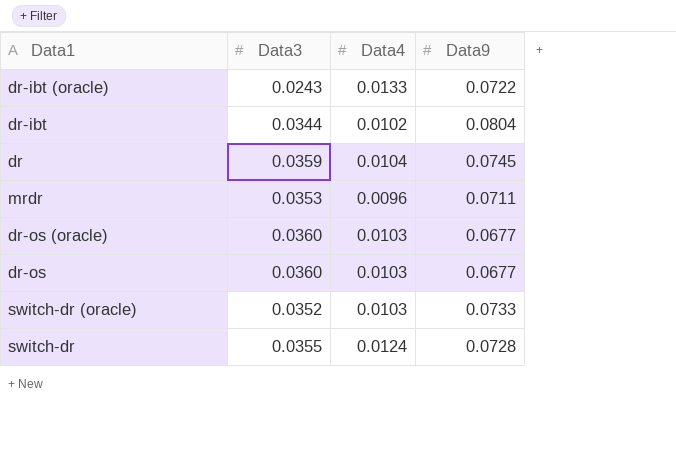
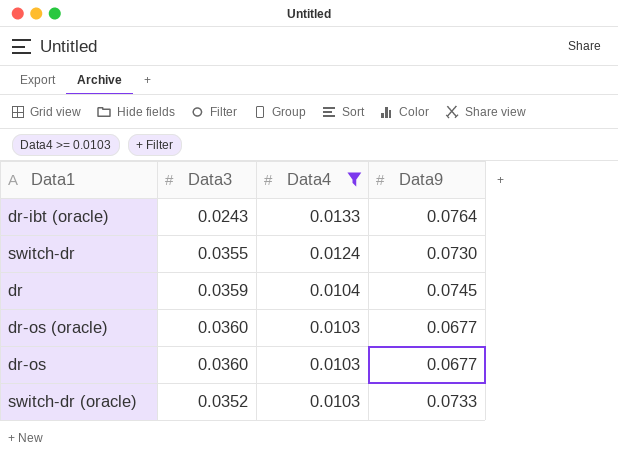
filter: none -> Data4 >= 0.0103
row order: none -> Data4 descending
dr-ibt (oracle) | Data9: 0.0722 -> 0.0764
switch-dr | Data9: 0.0728 -> 0.0730

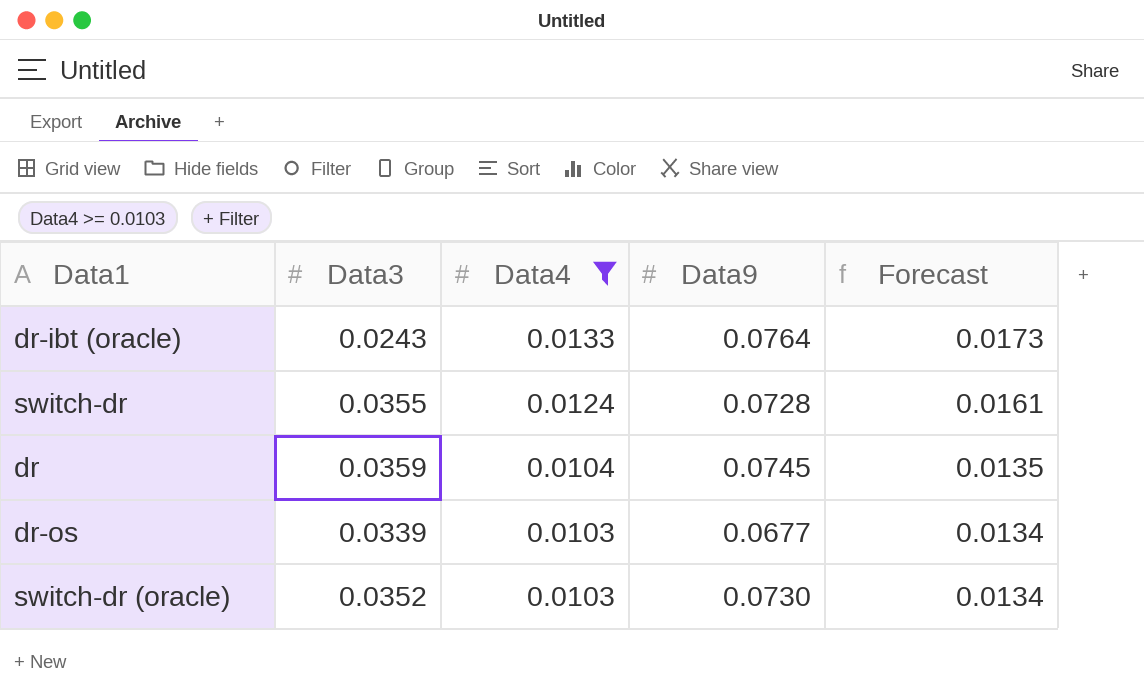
column Forecast | formula: none -> [Data4] * 1.3
row dr-os (oracle): 0.0360 | 0.0103 | 0.0677 -> none
switch-dr | Data9: 0.0730 -> 0.0728
dr-os | Data3: 0.0360 -> 0.0339
switch-dr (oracle) | Data9: 0.0733 -> 0.0730

